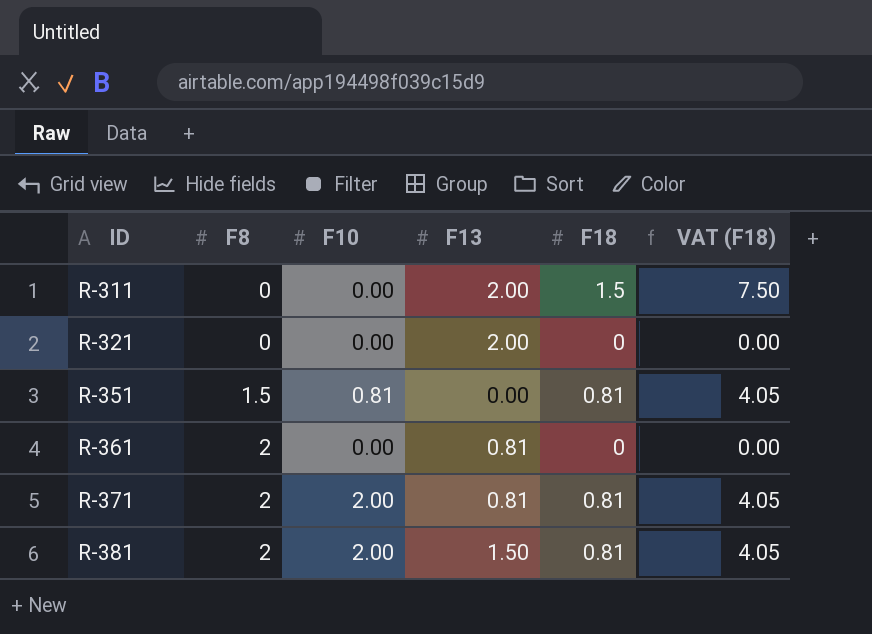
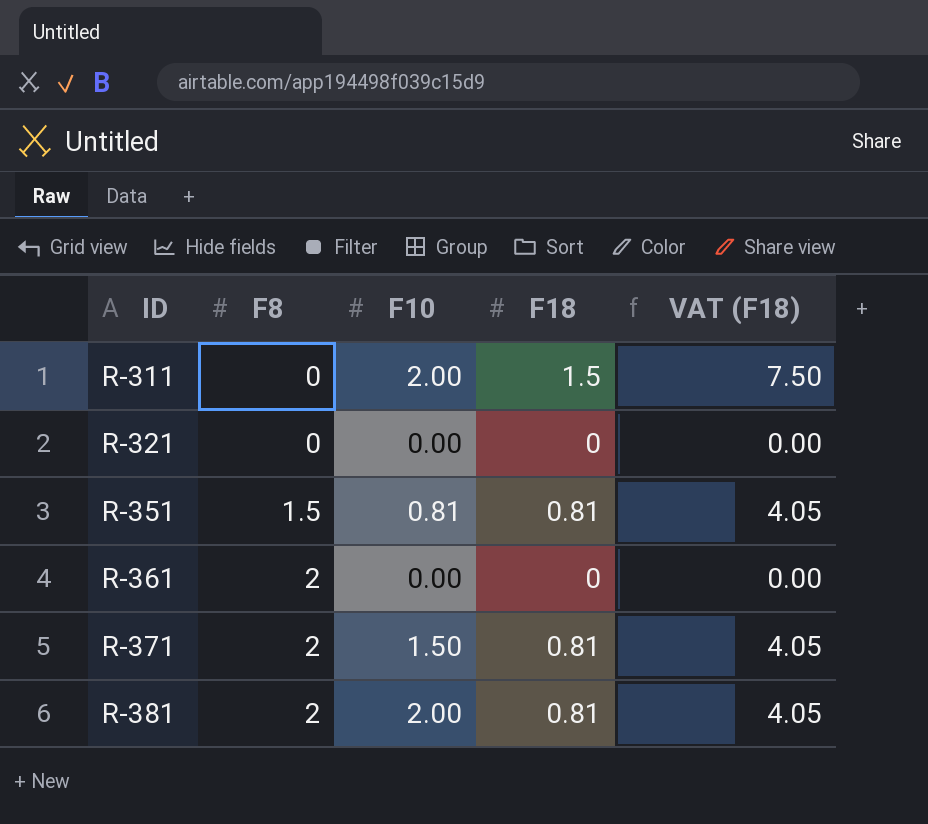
column F13 | position: 4 -> none
R-311 | F10: 0.00 -> 2.00
R-371 | F10: 2.00 -> 1.50

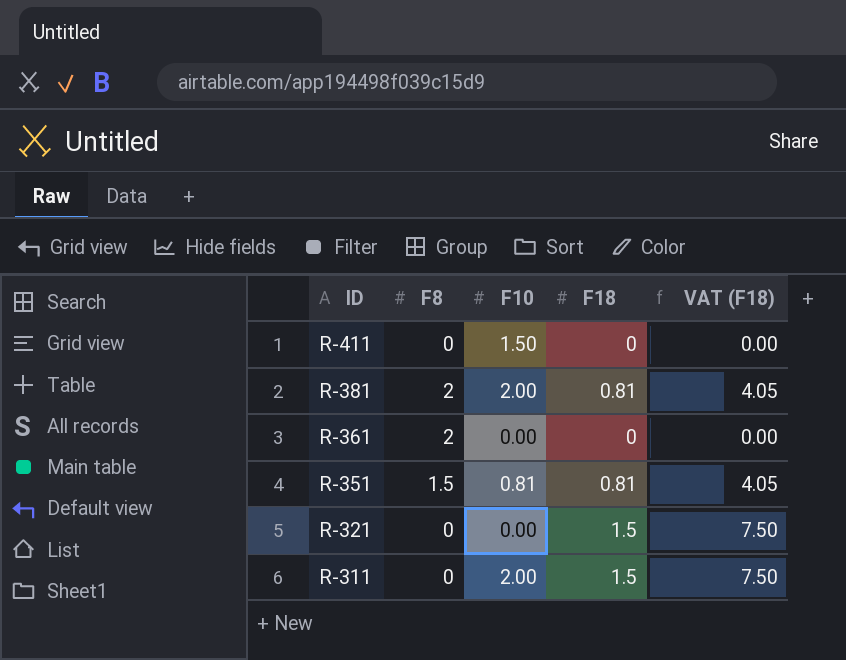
row order: ID ascending -> ID descending
row R-371: 2 | 1.50 | 0.81 | 4.05 -> none
row R-411: none -> 0 | 1.50 | 0 | 0.00
R-321 | F18: 0 -> 1.5
R-321 | VAT (F18): 0.00 -> 7.50

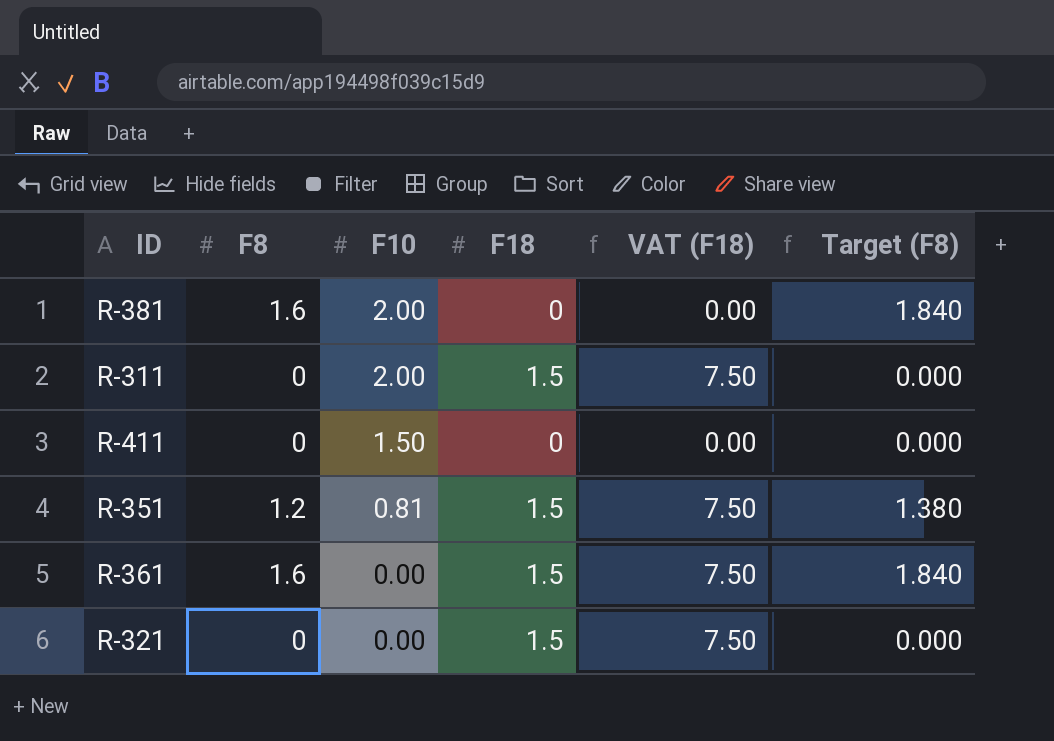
row order: ID descending -> F10 descending
column Target (F8) | formula: none -> [F8] * 1.15
R-381 | F8: 2 -> 1.6
R-381 | F18: 0.81 -> 0
R-381 | VAT (F18): 4.05 -> 0.00
R-351 | F8: 1.5 -> 1.2
R-351 | F18: 0.81 -> 1.5
R-351 | VAT (F18): 4.05 -> 7.50
R-361 | F8: 2 -> 1.6
R-361 | F18: 0 -> 1.5
R-361 | VAT (F18): 0.00 -> 7.50

